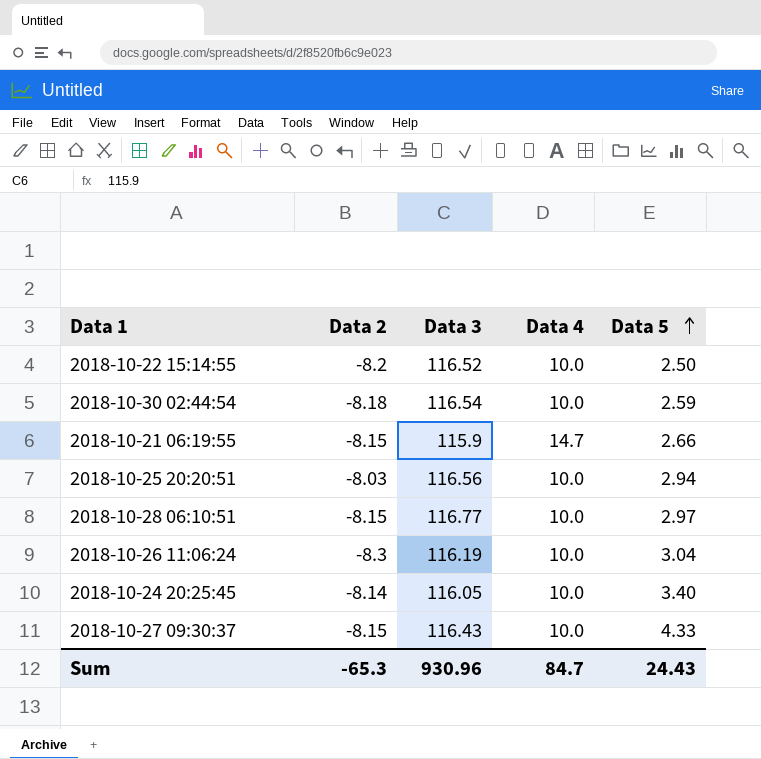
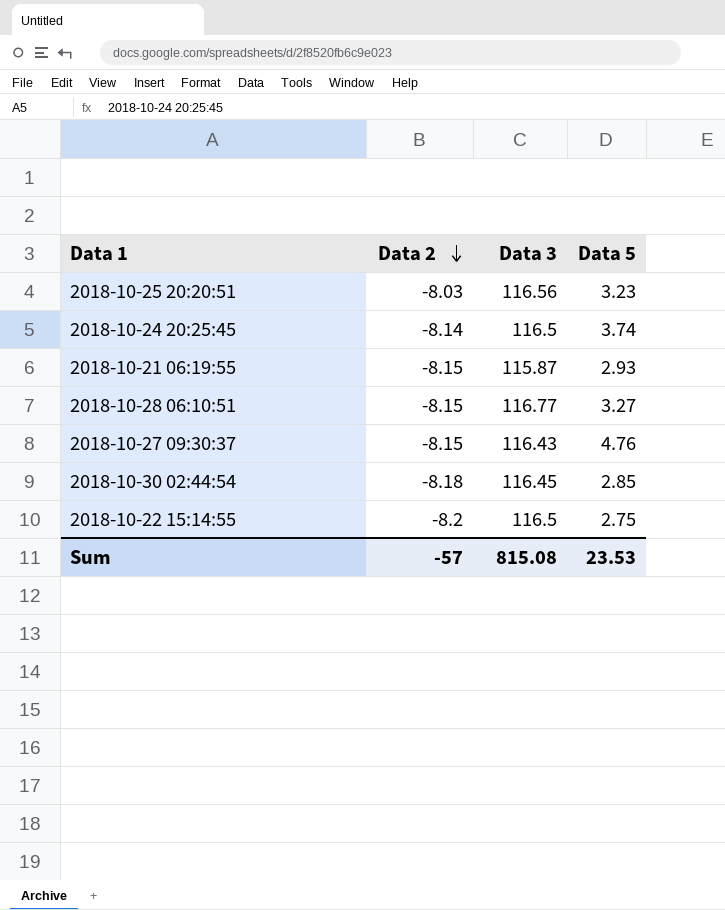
row order: Data 5 ascending -> Data 2 descending
column Data 4 | position: 4 -> none
row 2018-10-26 11:06:24: -8.3 | 116.19 | 10.0 | 3.04 -> none
2018-10-25 20:20:51 | Data 5: 2.94 -> 3.23
2018-10-24 20:25:45 | Data 3: 116.05 -> 116.5
2018-10-24 20:25:45 | Data 5: 3.40 -> 3.74
2018-10-21 06:19:55 | Data 3: 115.9 -> 115.87
2018-10-21 06:19:55 | Data 5: 2.66 -> 2.93
2018-10-28 06:10:51 | Data 5: 2.97 -> 3.27
2018-10-27 09:30:37 | Data 5: 4.33 -> 4.76
2018-10-30 02:44:54 | Data 3: 116.54 -> 116.45
2018-10-30 02:44:54 | Data 5: 2.59 -> 2.85
2018-10-22 15:14:55 | Data 3: 116.52 -> 116.5
2018-10-22 15:14:55 | Data 5: 2.50 -> 2.75
Sum | Data 2: -65.3 -> -57
Sum | Data 3: 930.96 -> 815.08
Sum | Data 5: 24.43 -> 23.53

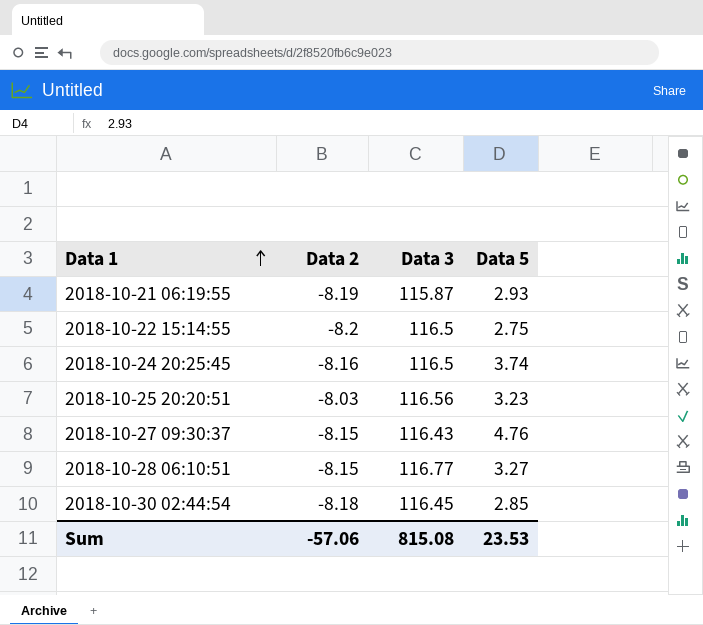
row order: Data 2 descending -> Data 1 ascending
2018-10-21 06:19:55 | Data 2: -8.15 -> -8.19
2018-10-24 20:25:45 | Data 2: -8.14 -> -8.16
Sum | Data 2: -57 -> -57.06

